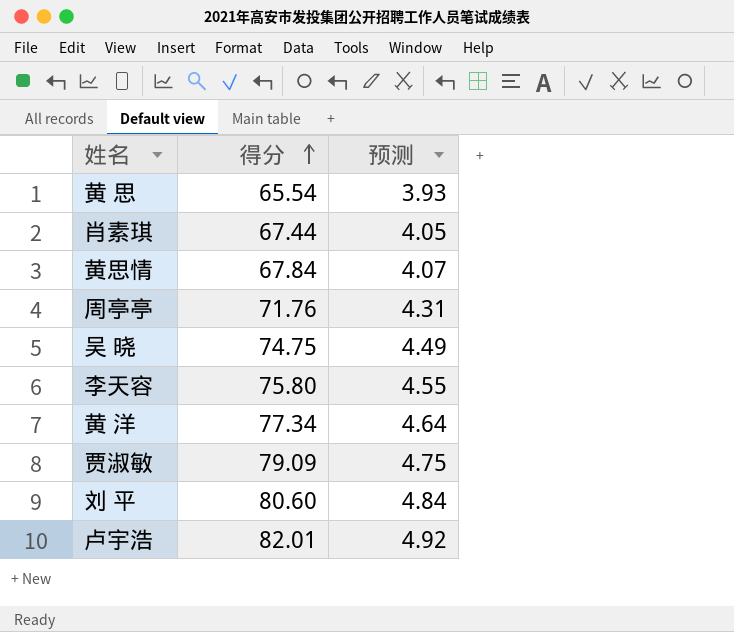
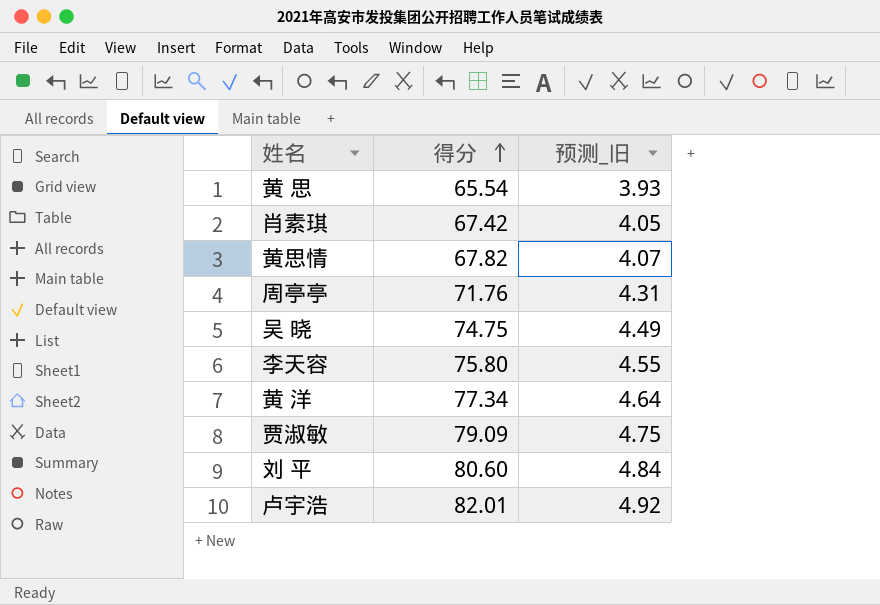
column name: 预测 -> 预测_旧
肖素琪 | 得分: 67.44 -> 67.42
黄思情 | 得分: 67.84 -> 67.82

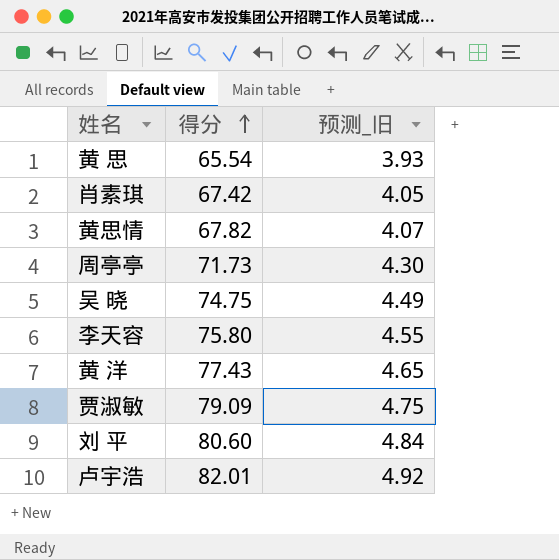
周亭亭 | 得分: 71.76 -> 71.73
周亭亭 | 预测_旧: 4.31 -> 4.30
黄 洋 | 得分: 77.34 -> 77.43
黄 洋 | 预测_旧: 4.64 -> 4.65

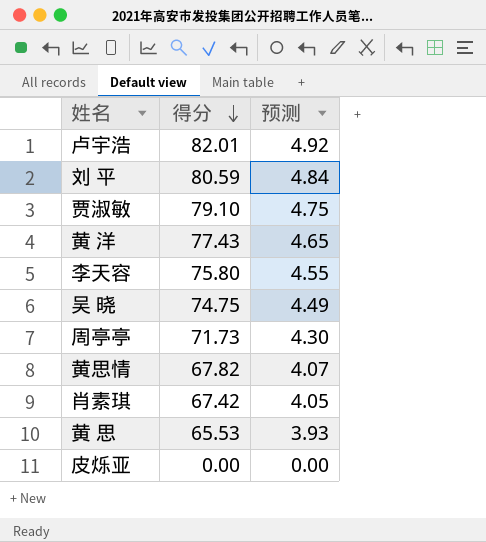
row order: 得分 ascending -> 得分 descending
column name: 预测_旧 -> 预测
刘 平 | 得分: 80.60 -> 80.59
贾淑敏 | 得分: 79.09 -> 79.10
黄 思 | 得分: 65.54 -> 65.53
row 皮烁亚: none -> 0.00 | 0.00

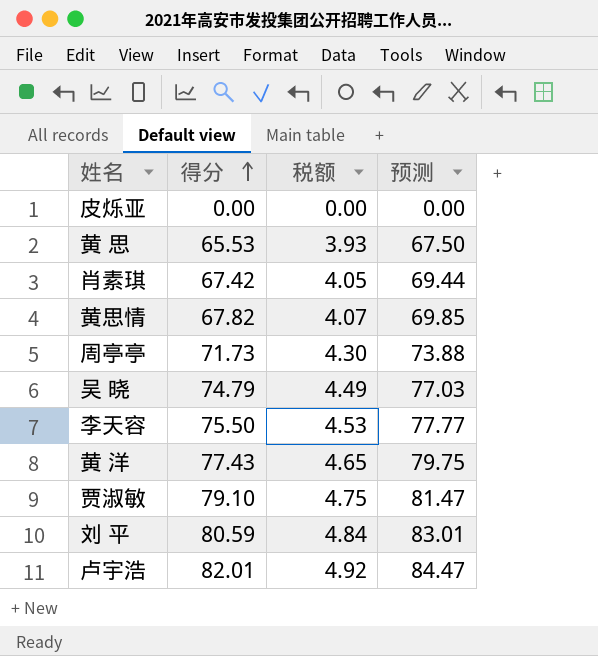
row order: 得分 descending -> 得分 ascending
column 税额 | formula: none -> [得分] * 0.06
column 预测 | formula: [得分] * 0.06 -> [得分] * 1.03
吴 晓 | 得分: 74.75 -> 74.79
李天容 | 得分: 75.80 -> 75.50

